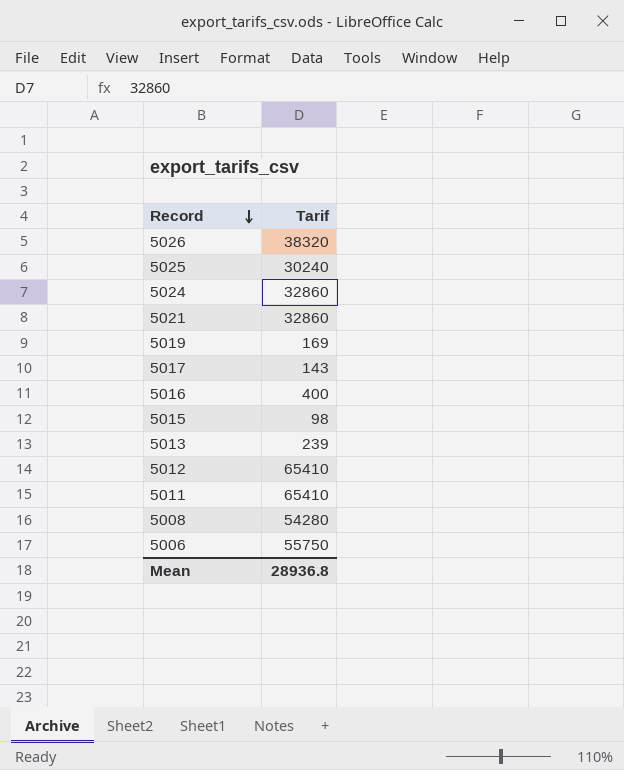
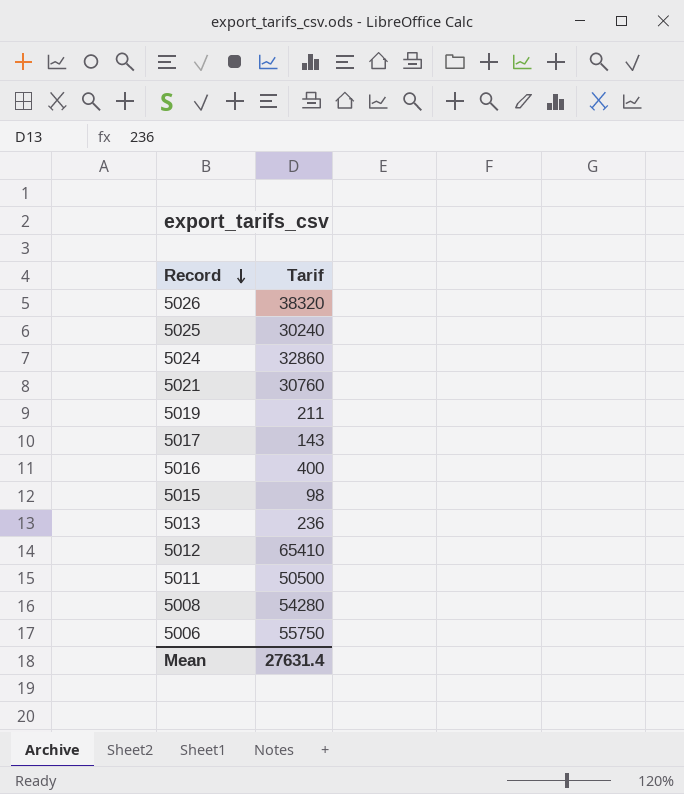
5021 | Tarif: 32860 -> 30760
5019 | Tarif: 169 -> 211
5013 | Tarif: 239 -> 236
5011 | Tarif: 65410 -> 50500
Mean | Tarif: 28936.8 -> 27631.4

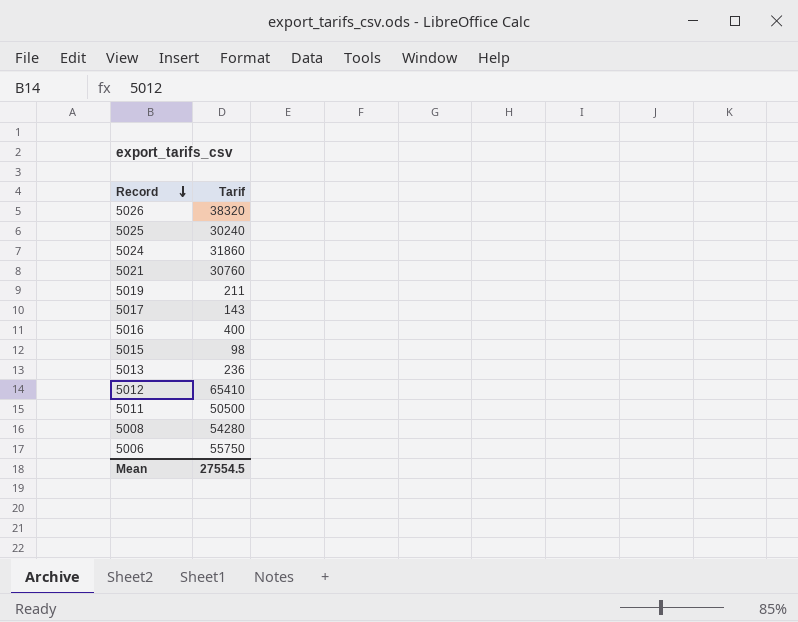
5024 | Tarif: 32860 -> 31860
Mean | Tarif: 27631.4 -> 27554.5

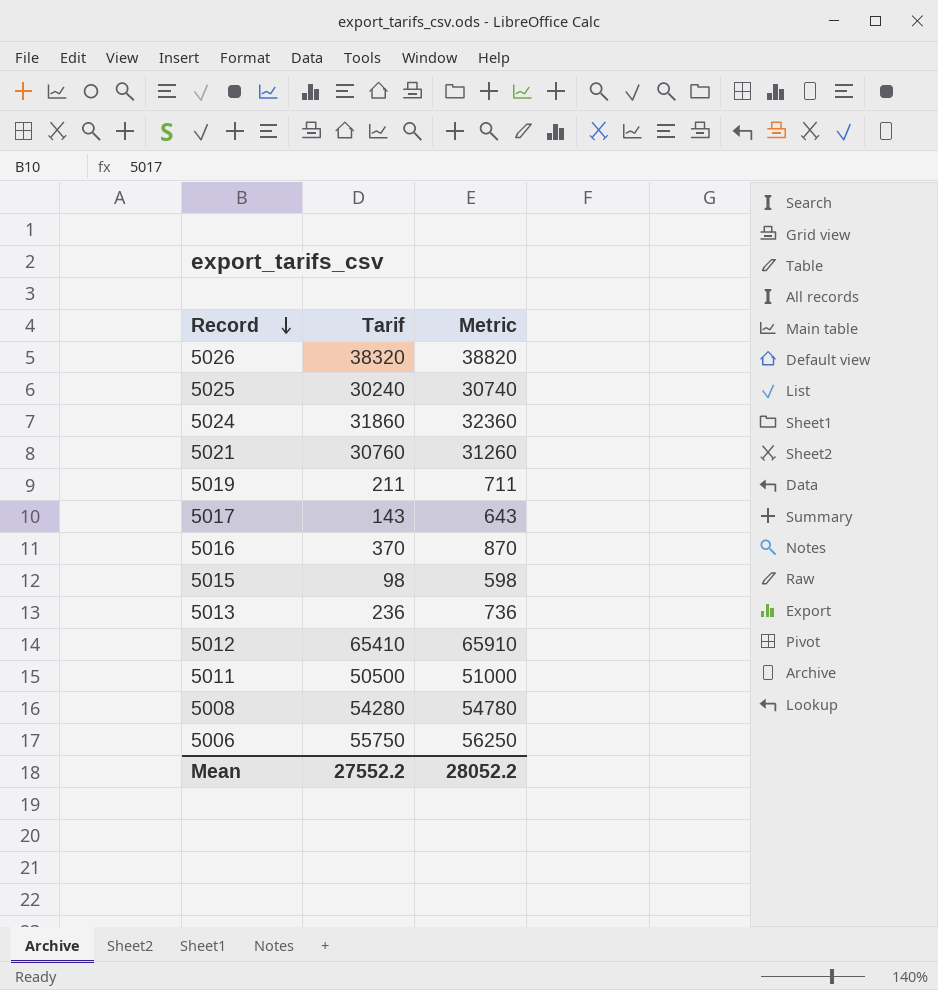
column Metric | formula: none -> [Tarif] + 500
5016 | Tarif: 400 -> 370
Mean | Tarif: 27554.5 -> 27552.2

